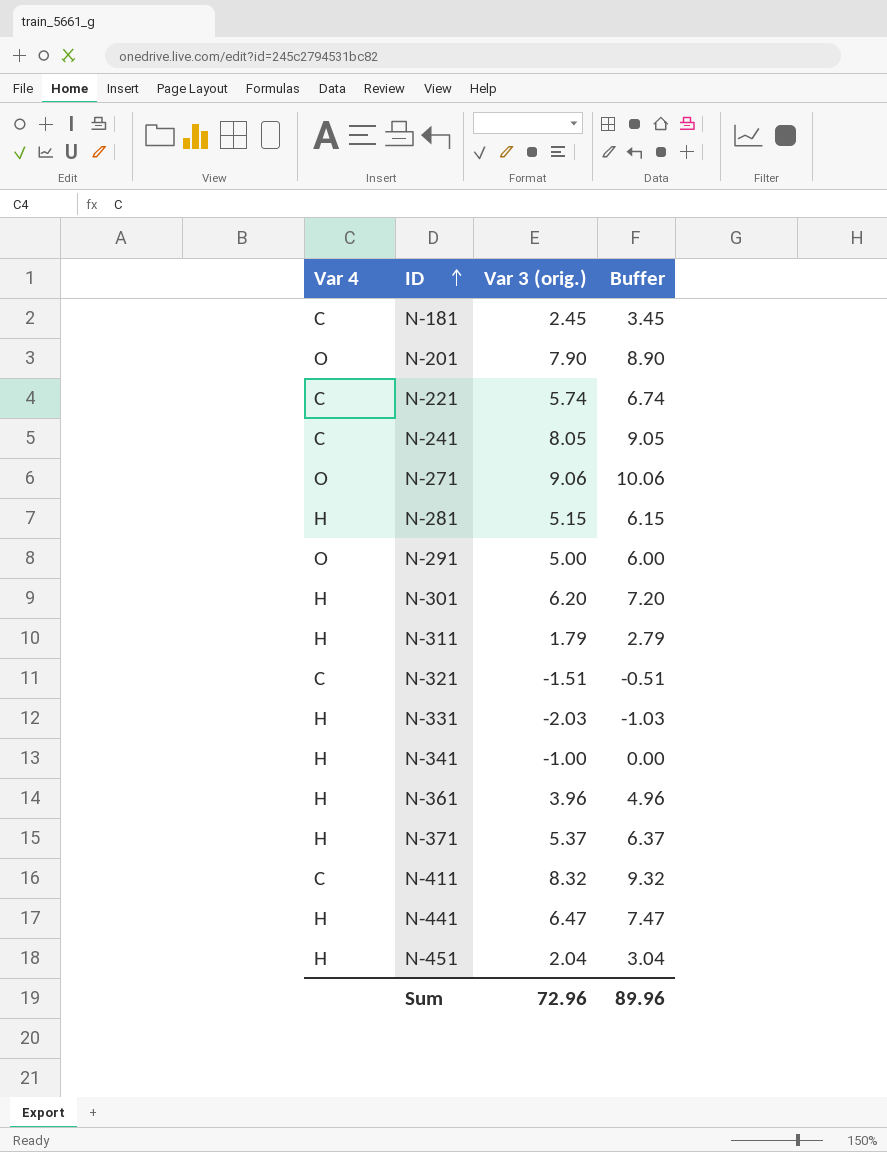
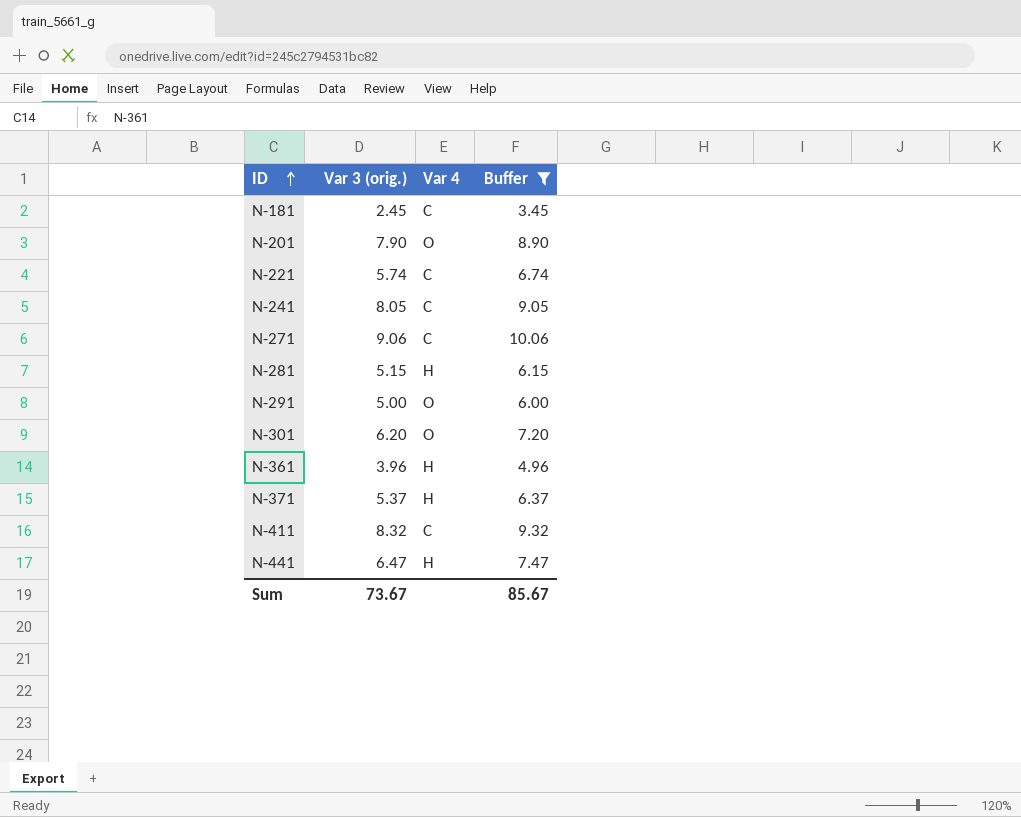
filter: none -> Buffer >= 3.45
column Var 4 | position: 1 -> 3
N-271 | Var 4: O -> C
N-301 | Var 4: H -> O
Sum | Var 3 (orig.): 72.96 -> 73.67
Sum | Buffer: 89.96 -> 85.67

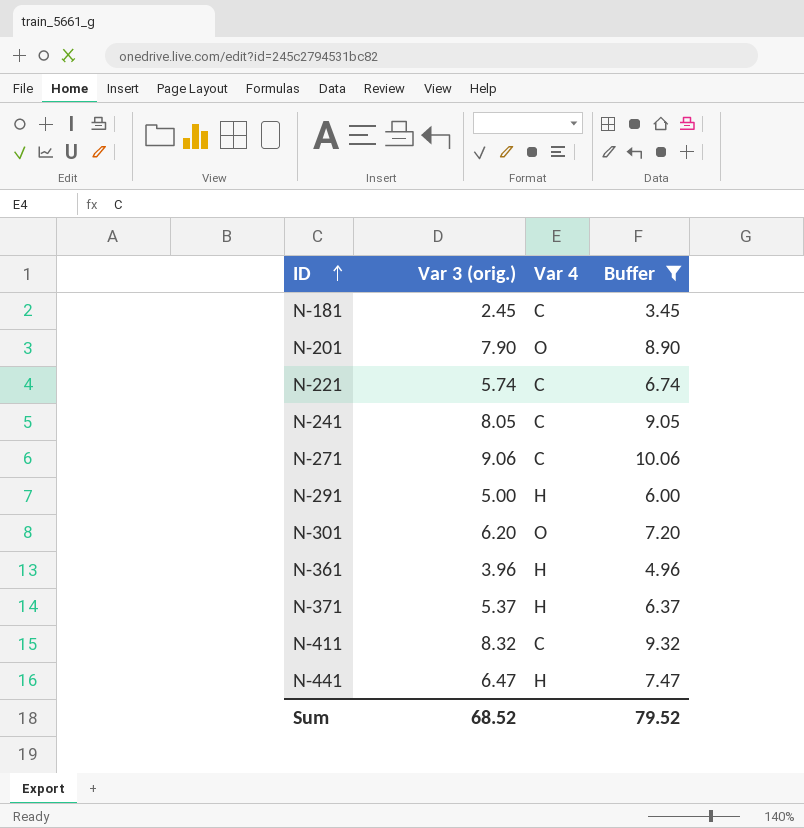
row N-281: 5.15 | H | 6.15 -> none
N-291 | Var 4: O -> H
Sum | Var 3 (orig.): 73.67 -> 68.52
Sum | Buffer: 85.67 -> 79.52

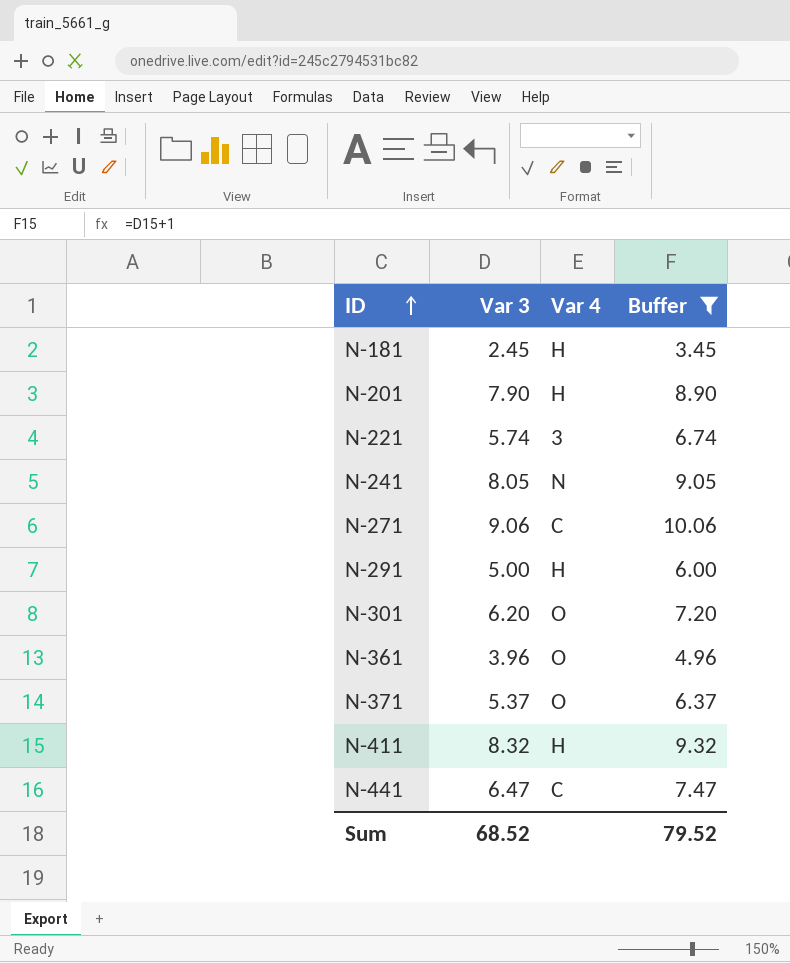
column name: Var 3 (orig.) -> Var 3
N-181 | Var 4: C -> H
N-201 | Var 4: O -> H
N-221 | Var 4: C -> 3
N-241 | Var 4: C -> N
N-361 | Var 4: H -> O
N-371 | Var 4: H -> O
N-411 | Var 4: C -> H
N-441 | Var 4: H -> C

